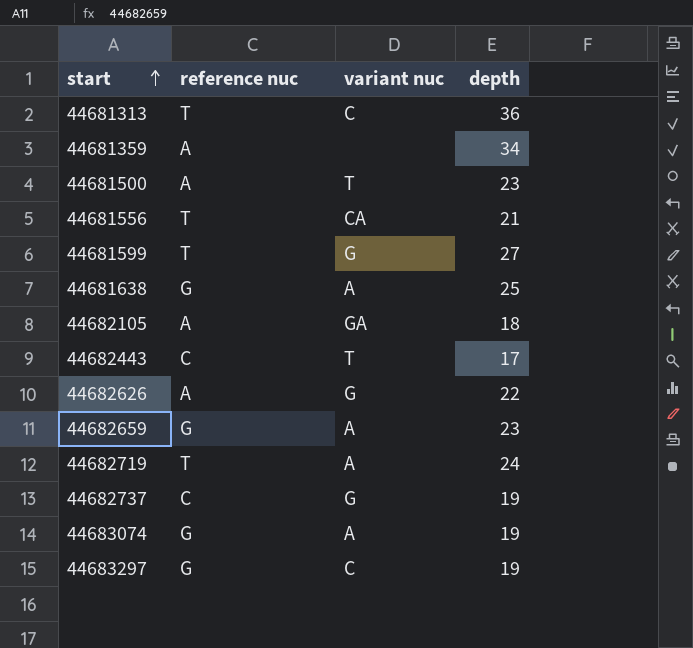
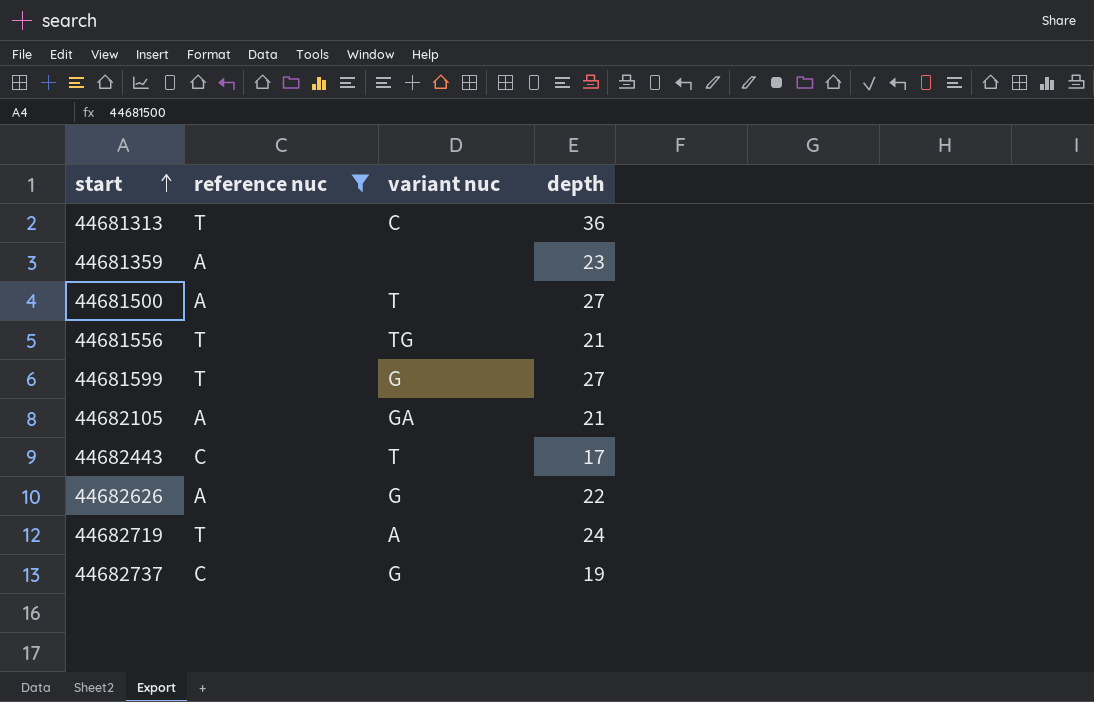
filter: none -> reference nuc != G
44681359 | depth: 34 -> 23
44681500 | depth: 23 -> 27
44681556 | variant nuc: CA -> TG
44682105 | depth: 18 -> 21

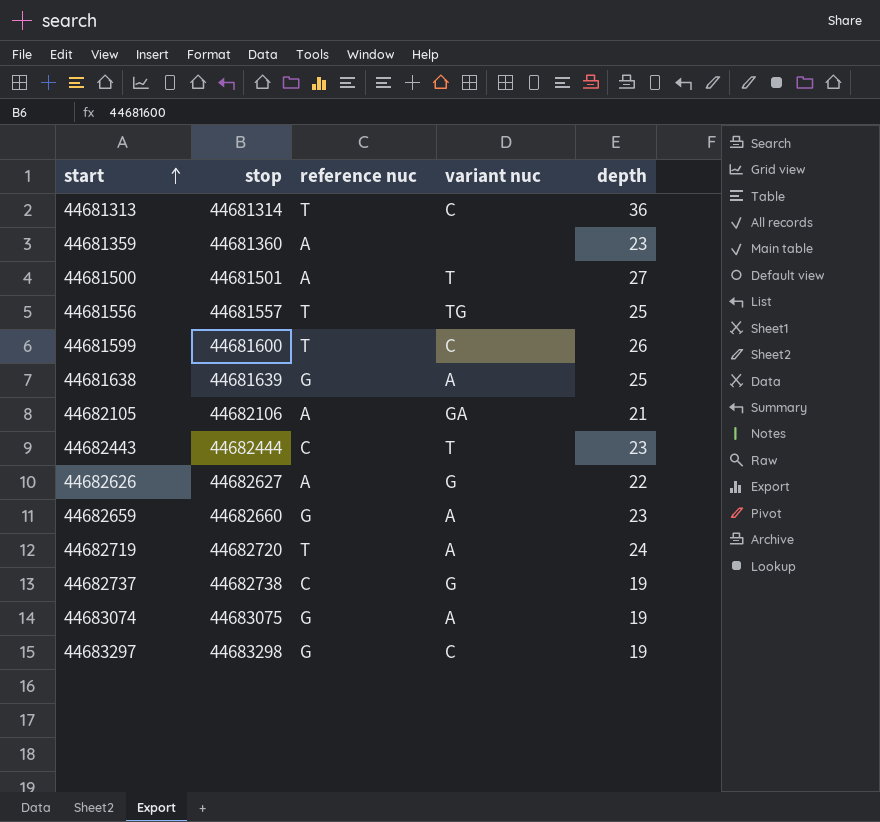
filter: reference nuc != G -> none
column stop | position: none -> 2
44681556 | depth: 21 -> 25
44681599 | variant nuc: G -> C
44681599 | depth: 27 -> 26
44682443 | depth: 17 -> 23

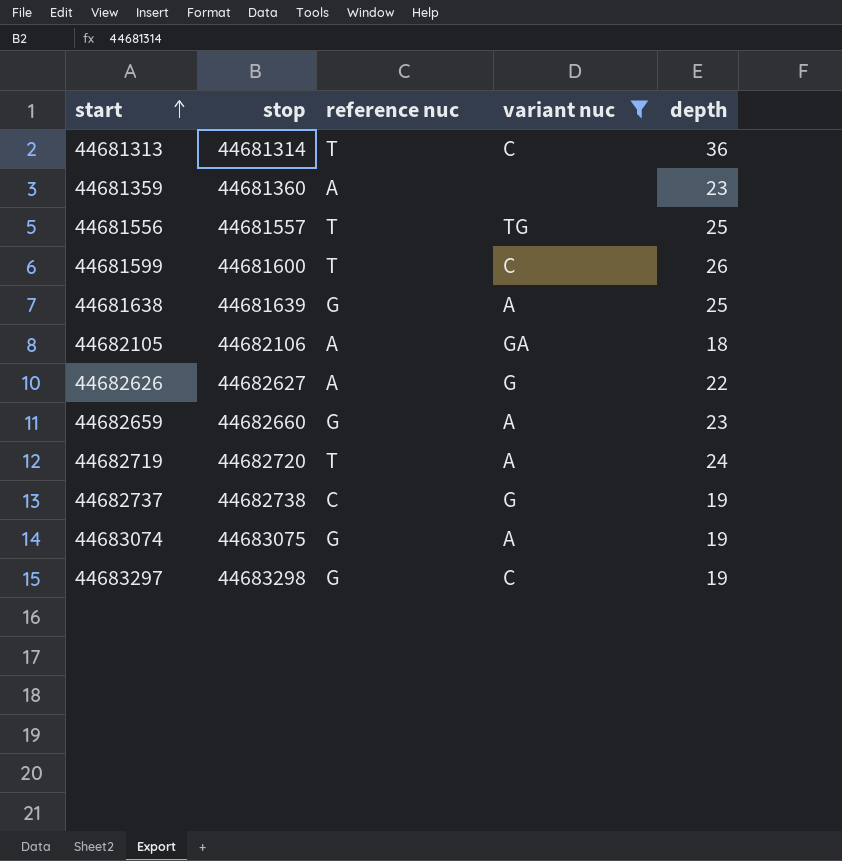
filter: none -> variant nuc != T
44682105 | depth: 21 -> 18

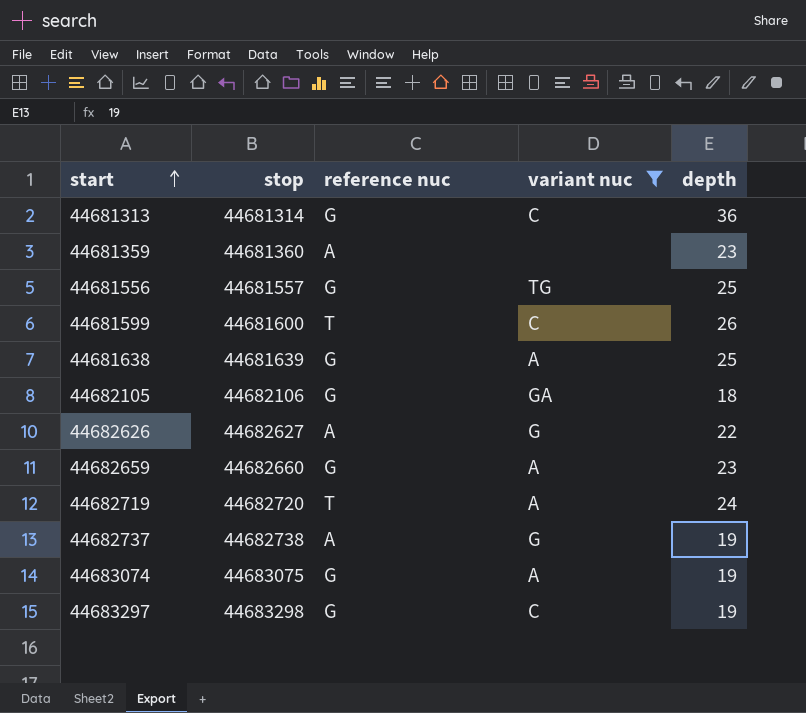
44681313 | reference nuc: T -> G
44681556 | reference nuc: T -> G
44682105 | reference nuc: A -> G
44682737 | reference nuc: C -> A

